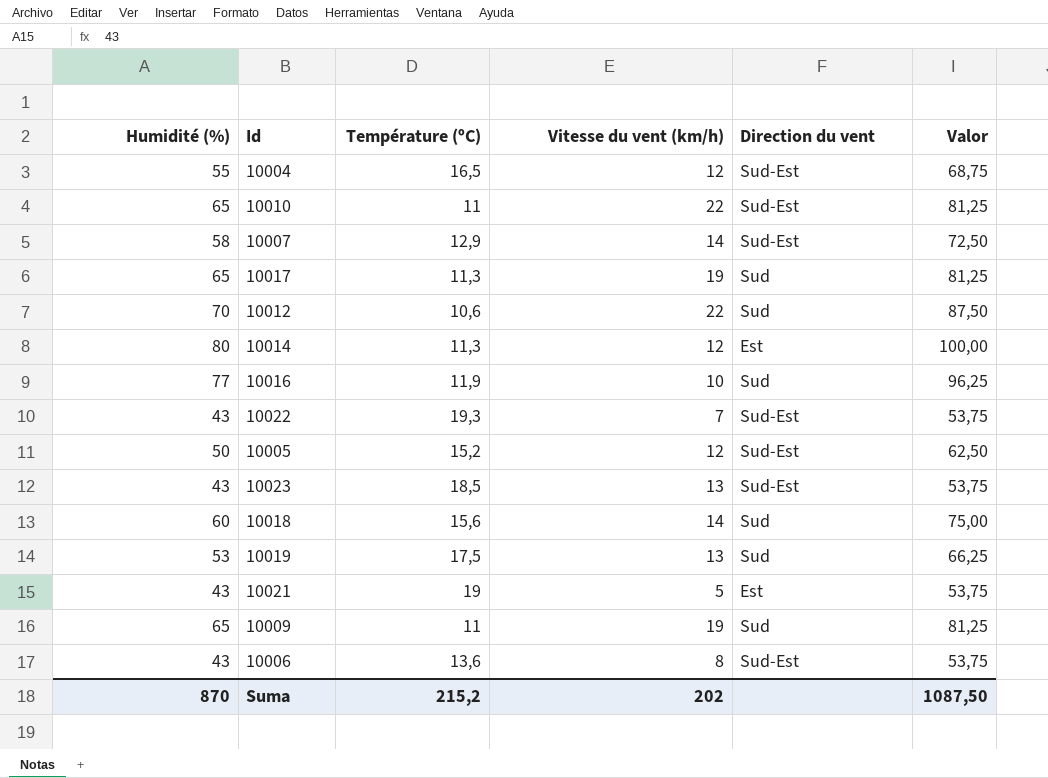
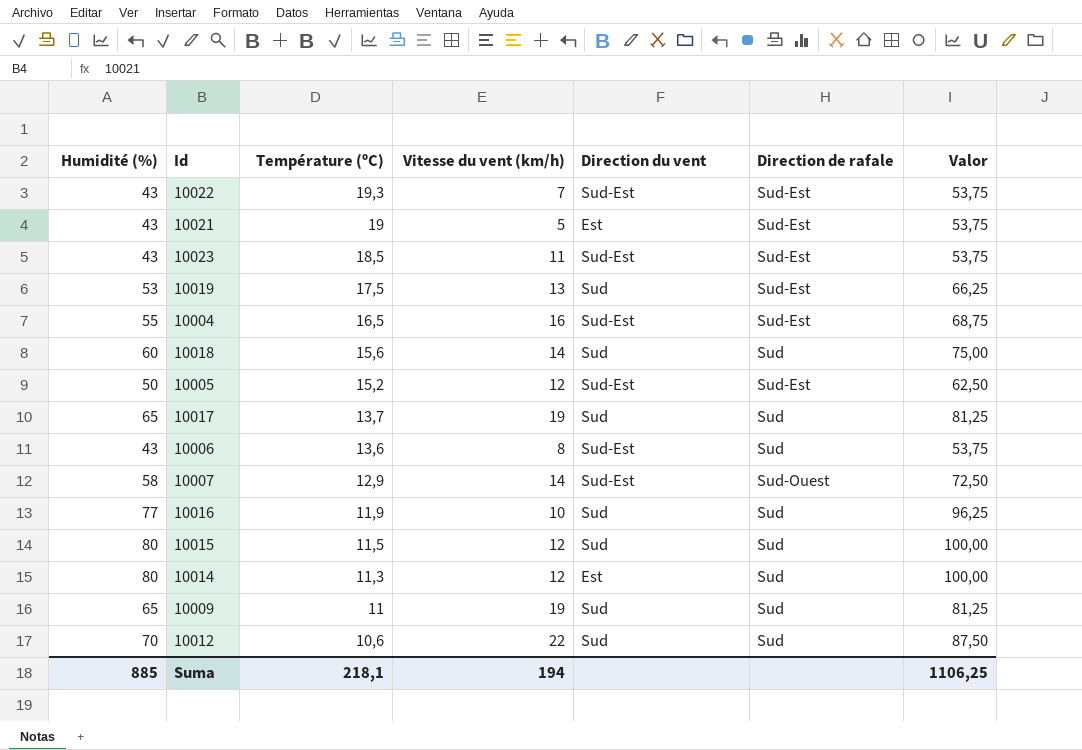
row order: none -> Température (ºC) descending
column Direction de rafale | position: none -> 6
row 10010: 65 | 11 | 22 | Sud-Est | 81,25 -> none
10023 | Vitesse du vent (km/h): 13 -> 11
10004 | Vitesse du vent (km/h): 12 -> 16
10017 | Température (ºC): 11,3 -> 13,7
row 10015: none -> 80 | 11,5 | 12 | Sud | Sud | 100,00
Suma | Humidité (%): 870 -> 885
Suma | Température (ºC): 215,2 -> 218,1
Suma | Vitesse du vent (km/h): 202 -> 194
Suma | Valor: 1087,50 -> 1106,25

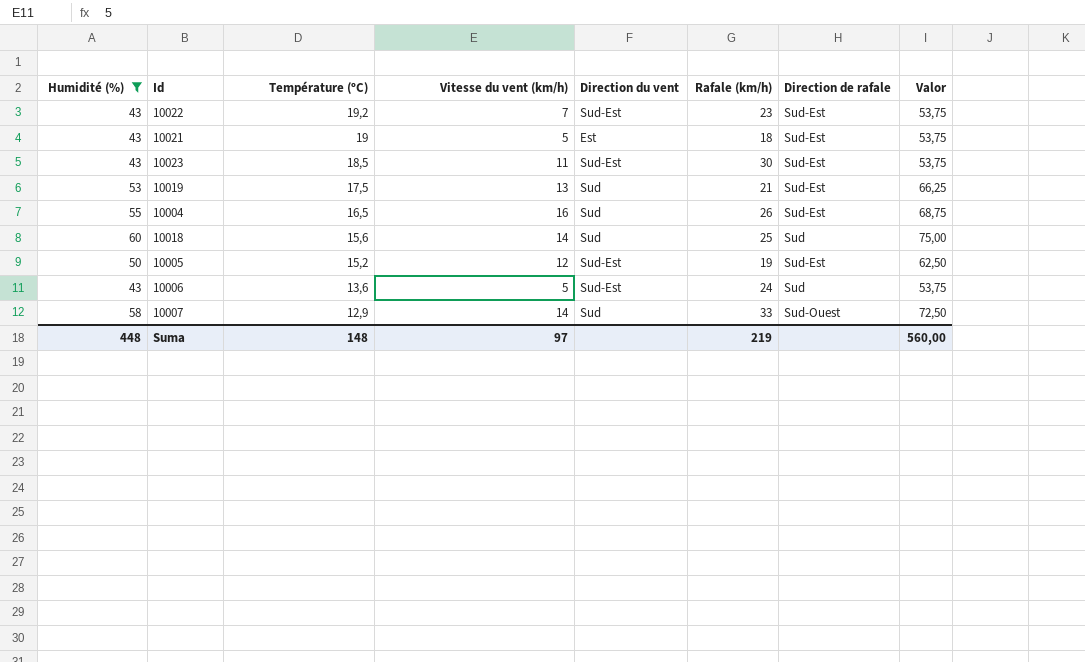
filter: none -> Humidité (%) <= 60
column Rafale (km/h) | position: none -> 6
10022 | Température (ºC): 19,3 -> 19,2
10004 | Direction du vent: Sud-Est -> Sud
10006 | Vitesse du vent (km/h): 8 -> 5
10007 | Direction du vent: Sud-Est -> Sud
Suma | Humidité (%): 885 -> 448
Suma | Température (ºC): 218,1 -> 148
Suma | Vitesse du vent (km/h): 194 -> 97
Suma | Valor: 1106,25 -> 560,00

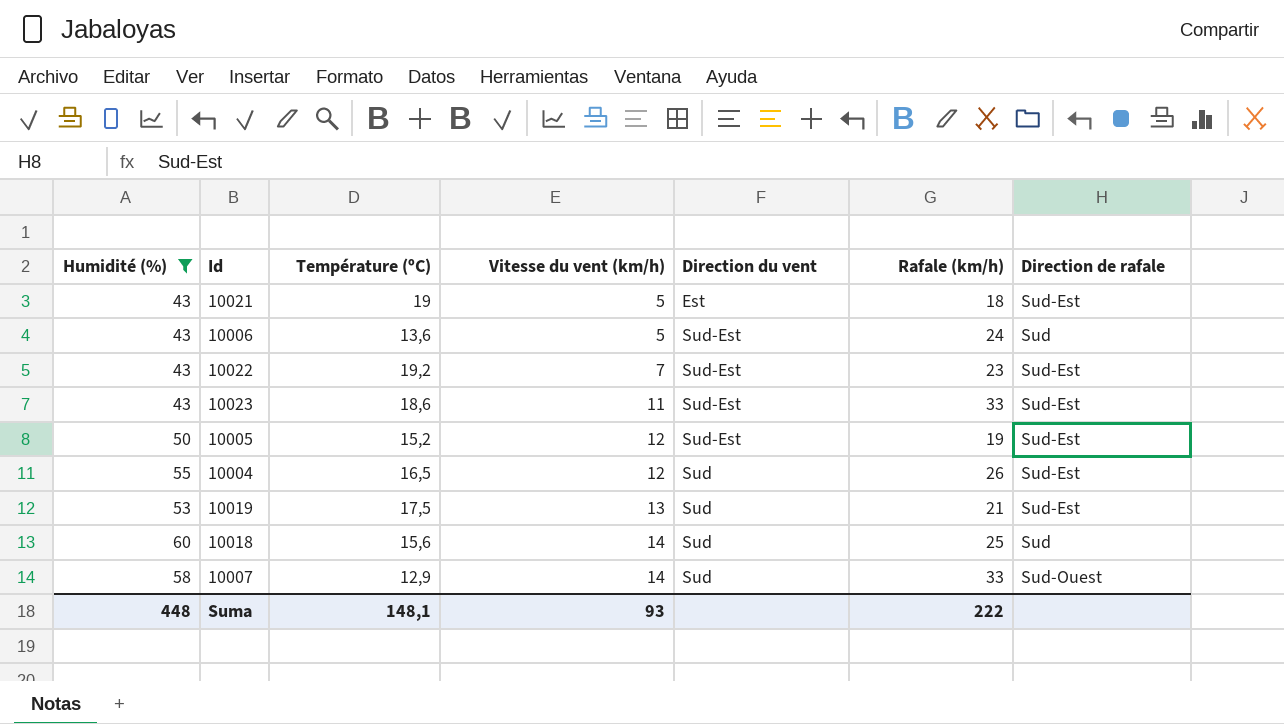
row order: Température (ºC) descending -> Vitesse du vent (km/h) ascending
column Valor | formula: [Humidité (%)] * 1,25 -> none
10023 | Température (ºC): 18,5 -> 18,6
10023 | Rafale (km/h): 30 -> 33
10004 | Vitesse du vent (km/h): 16 -> 12
Suma | Température (ºC): 148 -> 148,1
Suma | Vitesse du vent (km/h): 97 -> 93
Suma | Rafale (km/h): 219 -> 222

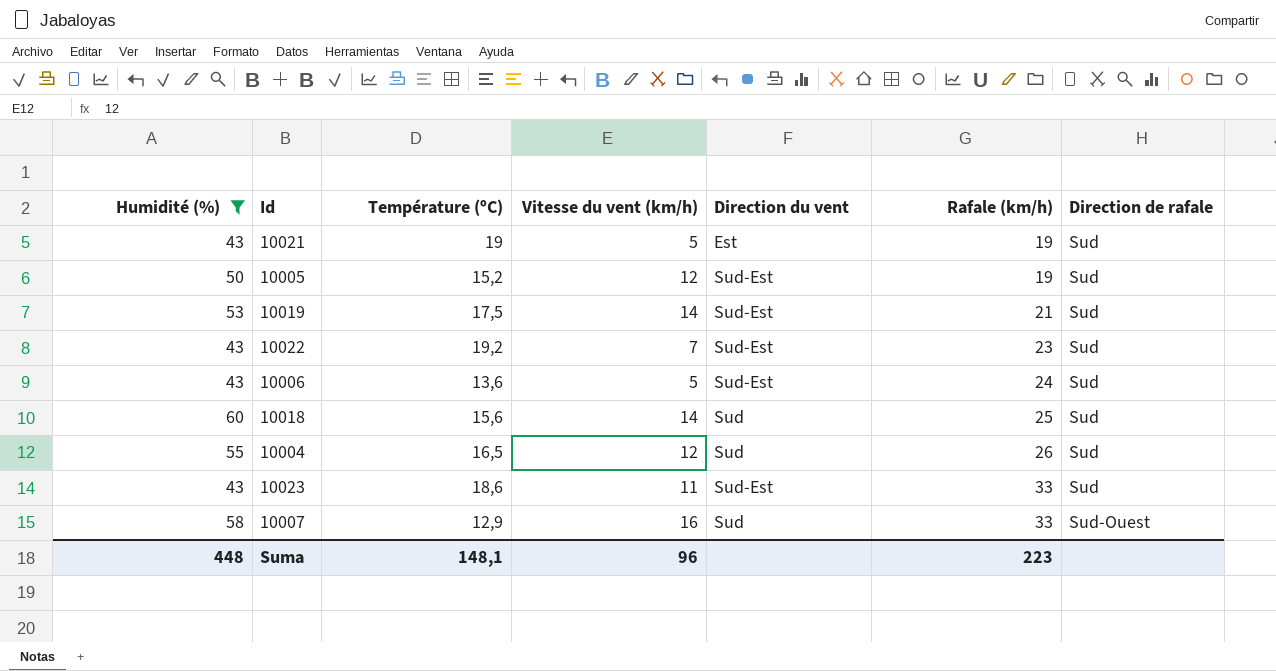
row order: Vitesse du vent (km/h) ascending -> Rafale (km/h) ascending
10021 | Rafale (km/h): 18 -> 19
10021 | Direction de rafale: Sud-Est -> Sud
10005 | Direction de rafale: Sud-Est -> Sud
10019 | Vitesse du vent (km/h): 13 -> 14
10019 | Direction du vent: Sud -> Sud-Est
10019 | Direction de rafale: Sud-Est -> Sud
10022 | Direction de rafale: Sud-Est -> Sud
10004 | Direction de rafale: Sud-Est -> Sud
10023 | Direction de rafale: Sud-Est -> Sud
10007 | Vitesse du vent (km/h): 14 -> 16
Suma | Vitesse du vent (km/h): 93 -> 96
Suma | Rafale (km/h): 222 -> 223

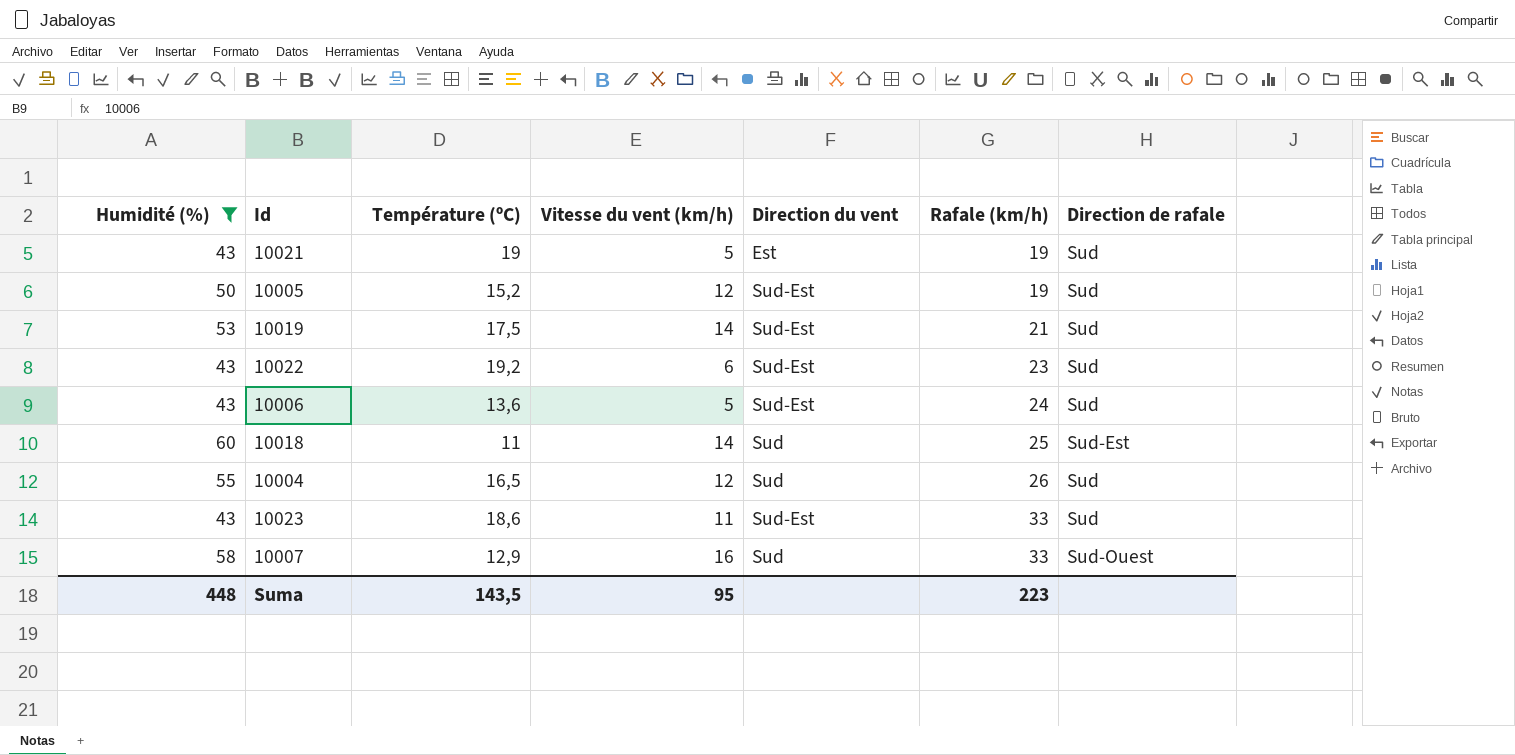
10022 | Vitesse du vent (km/h): 7 -> 6
10018 | Température (ºC): 15,6 -> 11
10018 | Direction de rafale: Sud -> Sud-Est
Suma | Température (ºC): 148,1 -> 143,5
Suma | Vitesse du vent (km/h): 96 -> 95

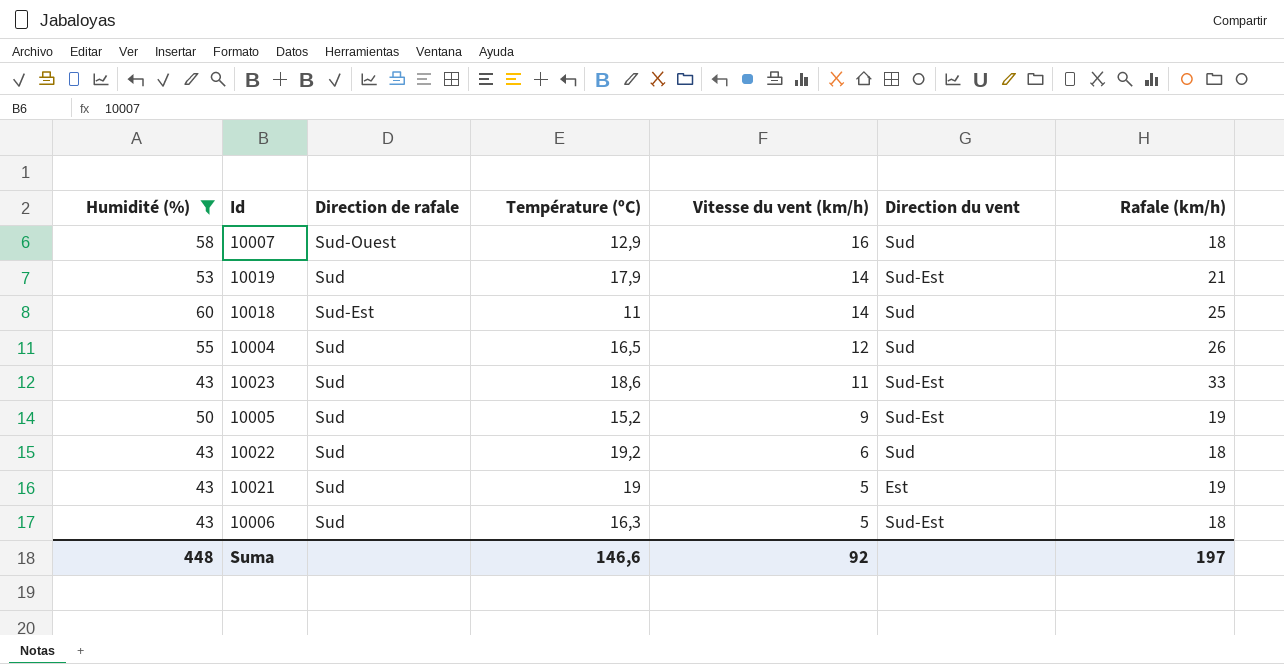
row order: Rafale (km/h) ascending -> Vitesse du vent (km/h) descending
column Direction de rafale | position: 7 -> 3
10007 | Rafale (km/h): 33 -> 18
10019 | Température (ºC): 17,5 -> 17,9
10005 | Vitesse du vent (km/h): 12 -> 9
10022 | Direction du vent: Sud-Est -> Sud
10022 | Rafale (km/h): 23 -> 18
10006 | Température (ºC): 13,6 -> 16,3
10006 | Rafale (km/h): 24 -> 18
Suma | Température (ºC): 143,5 -> 146,6
Suma | Vitesse du vent (km/h): 95 -> 92
Suma | Rafale (km/h): 223 -> 197

